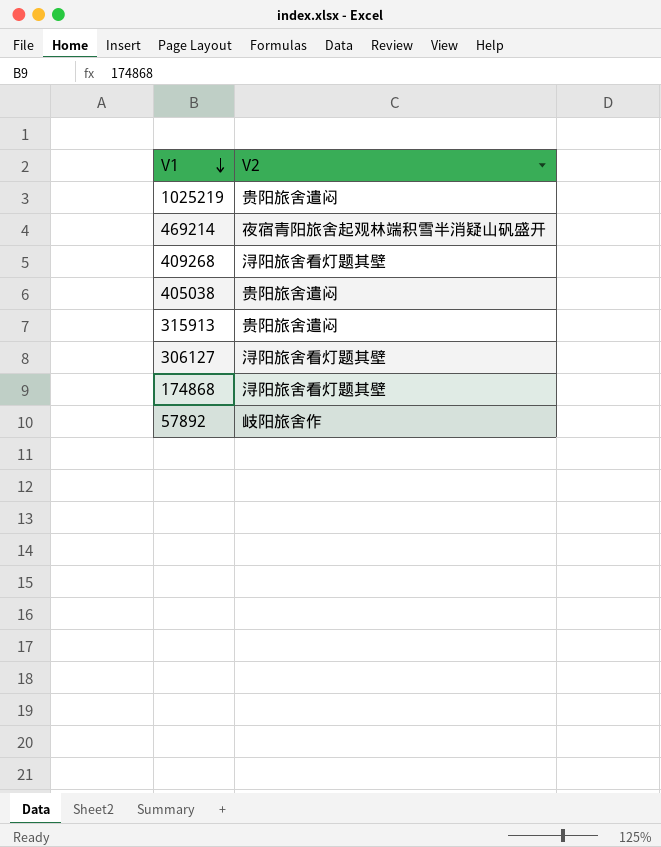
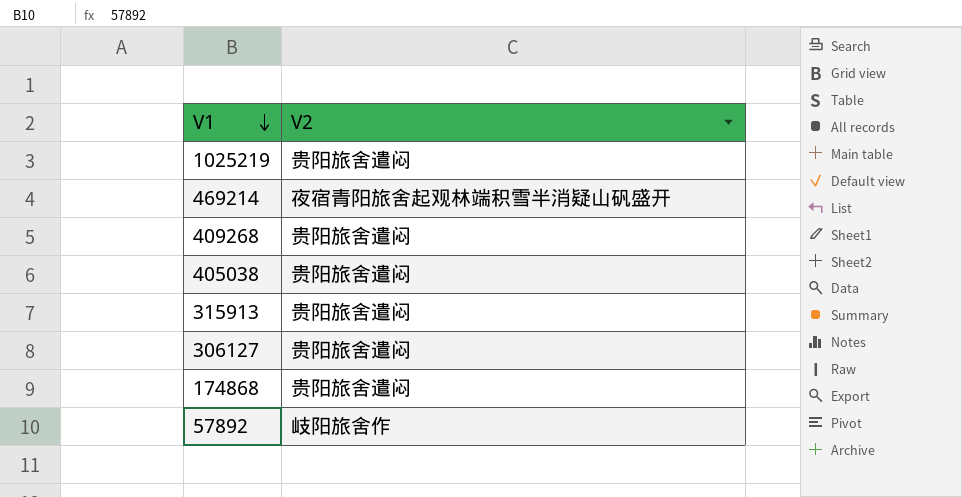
409268 | V2: 浔阳旅舍看灯题其壁 -> 贵阳旅舍遣闷
306127 | V2: 浔阳旅舍看灯题其壁 -> 贵阳旅舍遣闷
174868 | V2: 浔阳旅舍看灯题其壁 -> 贵阳旅舍遣闷

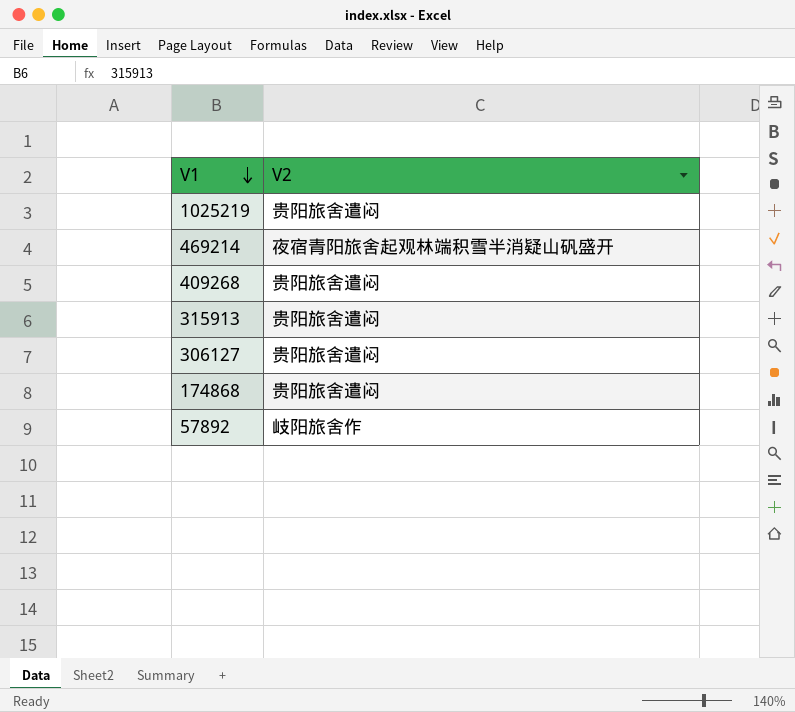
row 405038: 贵阳旅舍遣闷 -> none

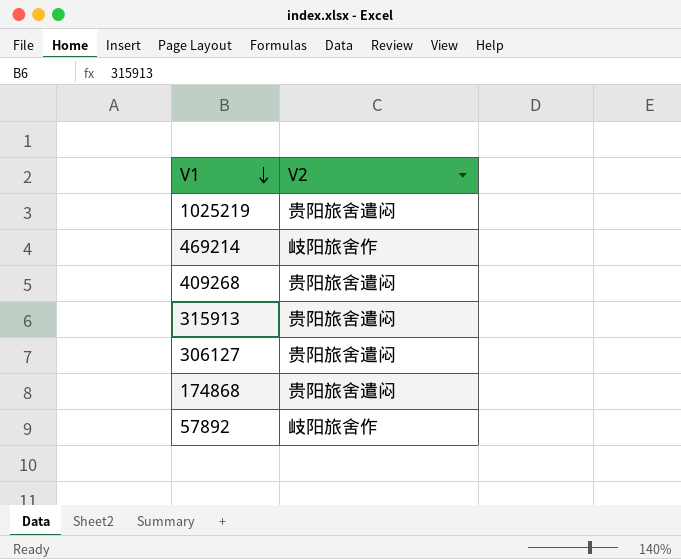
469214 | V2: 夜宿青阳旅舍起观林端积雪半消疑山矾盛开 -> 岐阳旅舍作

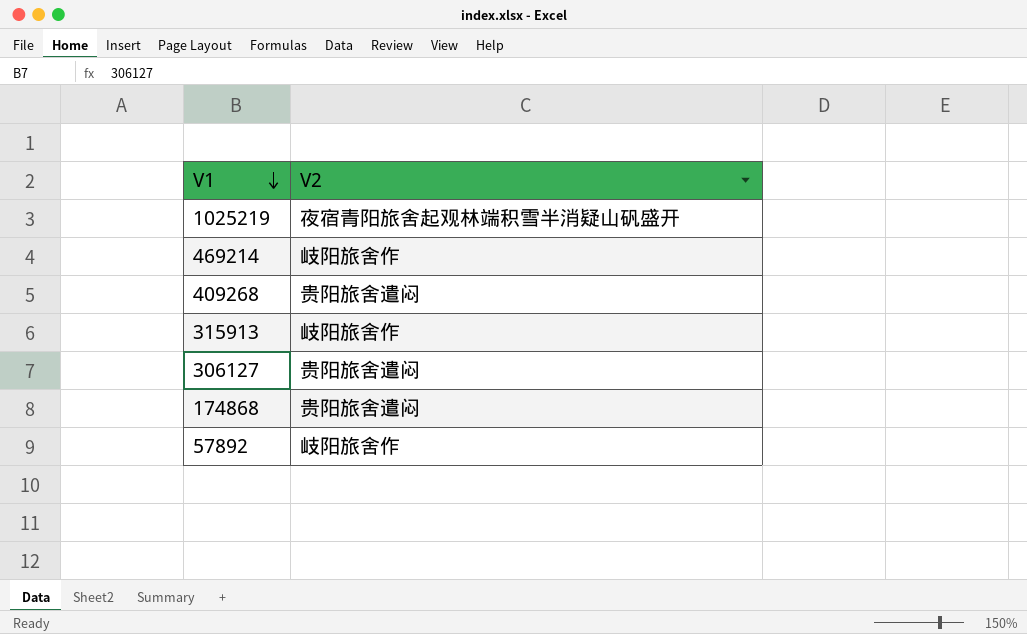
1025219 | V2: 贵阳旅舍遣闷 -> 夜宿青阳旅舍起观林端积雪半消疑山矾盛开
315913 | V2: 贵阳旅舍遣闷 -> 岐阳旅舍作

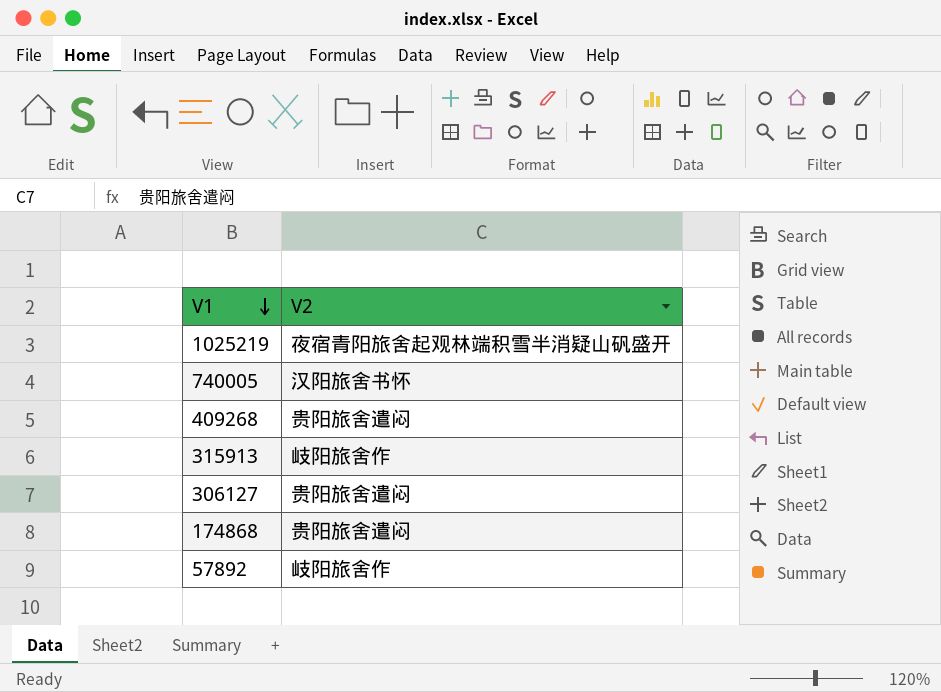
row 469214: 岐阳旅舍作 -> none
row 740005: none -> 汉阳旅舍书怀

